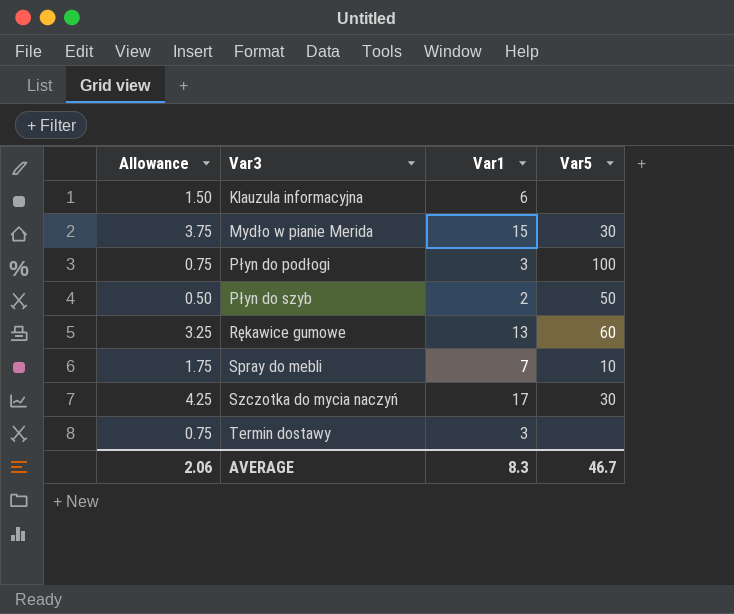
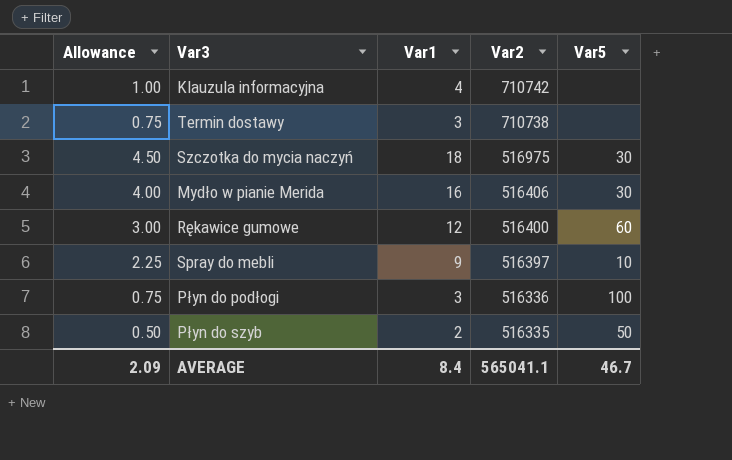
row order: Var3 ascending -> Var2 descending
column Var2 | position: none -> 4
Klauzula informacyjna | Allowance: 1.50 -> 1.00
Klauzula informacyjna | Var1: 6 -> 4
Szczotka do mycia naczyń | Allowance: 4.25 -> 4.50
Szczotka do mycia naczyń | Var1: 17 -> 18
Mydło w pianie Merida | Allowance: 3.75 -> 4.00
Mydło w pianie Merida | Var1: 15 -> 16
Rękawice gumowe | Allowance: 3.25 -> 3.00
Rękawice gumowe | Var1: 13 -> 12
Spray do mebli | Allowance: 1.75 -> 2.25
Spray do mebli | Var1: 7 -> 9
AVERAGE | Allowance: 2.06 -> 2.09
AVERAGE | Var1: 8.3 -> 8.4

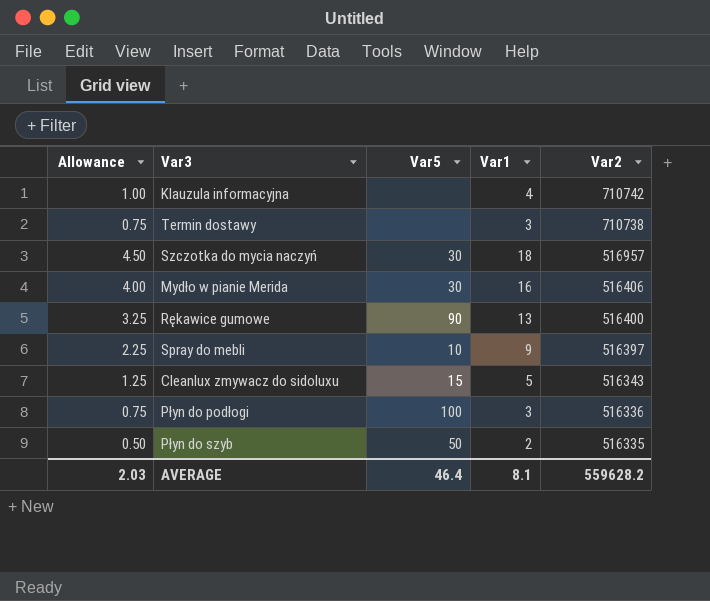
column Var5 | position: 5 -> 3
Szczotka do mycia naczyń | Var2: 516975 -> 516957
Rękawice gumowe | Allowance: 3.00 -> 3.25
Rękawice gumowe | Var5: 60 -> 90
Rękawice gumowe | Var1: 12 -> 13
row Cleanlux zmywacz do sidoluxu: none -> 1.25 | 15 | 5 | 516343
AVERAGE | Allowance: 2.09 -> 2.03
AVERAGE | Var5: 46.7 -> 46.4
AVERAGE | Var1: 8.4 -> 8.1
AVERAGE | Var2: 565041.1 -> 559628.2

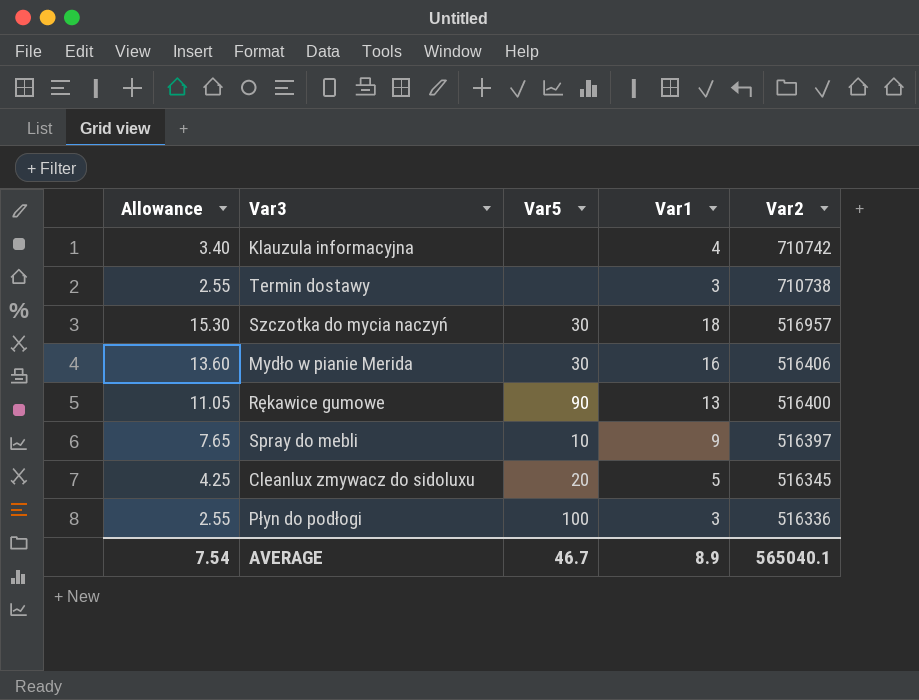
column Allowance | formula: [Var1] * 0.25 -> [Var1] * 0.85
row Płyn do szyb: 0.50 | 50 | 2 | 516335 -> none
Cleanlux zmywacz do sidoluxu | Var5: 15 -> 20
Cleanlux zmywacz do sidoluxu | Var2: 516343 -> 516345
AVERAGE | Allowance: 2.03 -> 7.54
AVERAGE | Var5: 46.4 -> 46.7
AVERAGE | Var1: 8.1 -> 8.9
AVERAGE | Var2: 559628.2 -> 565040.1

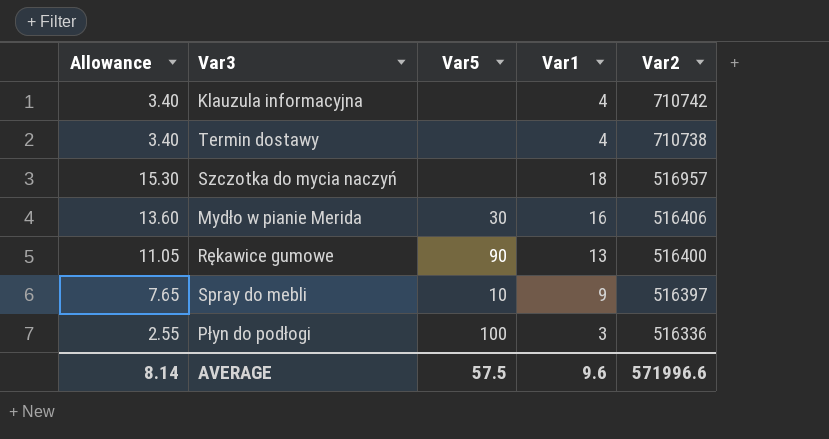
row Cleanlux zmywacz do sidoluxu: 4.25 | 20 | 5 | 516345 -> none
Termin dostawy | Allowance: 2.55 -> 3.40
Termin dostawy | Var1: 3 -> 4
Szczotka do mycia naczyń | Var5: 30 -> none
AVERAGE | Allowance: 7.54 -> 8.14
AVERAGE | Var5: 46.7 -> 57.5
AVERAGE | Var1: 8.9 -> 9.6
AVERAGE | Var2: 565040.1 -> 571996.6

